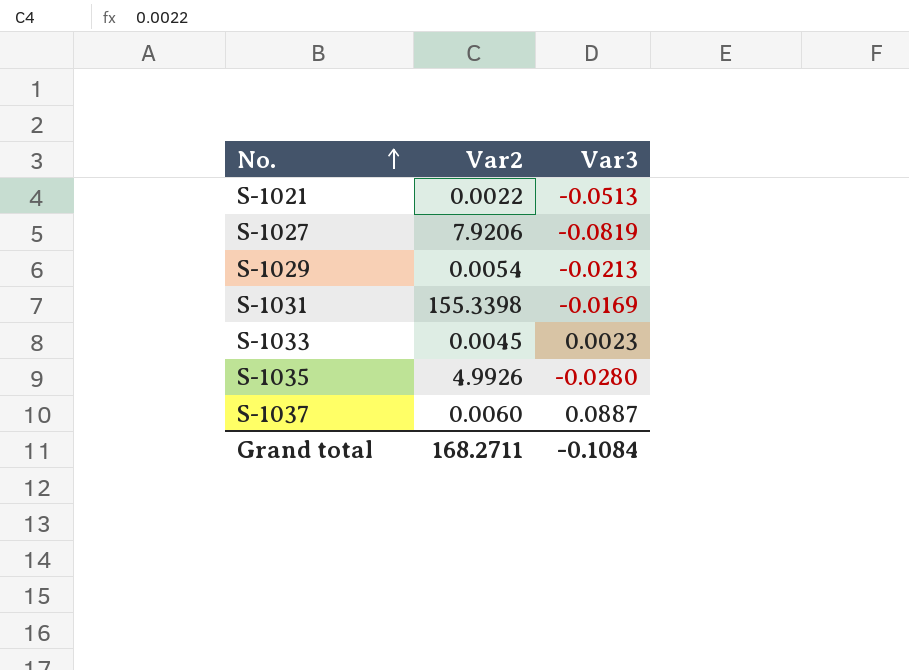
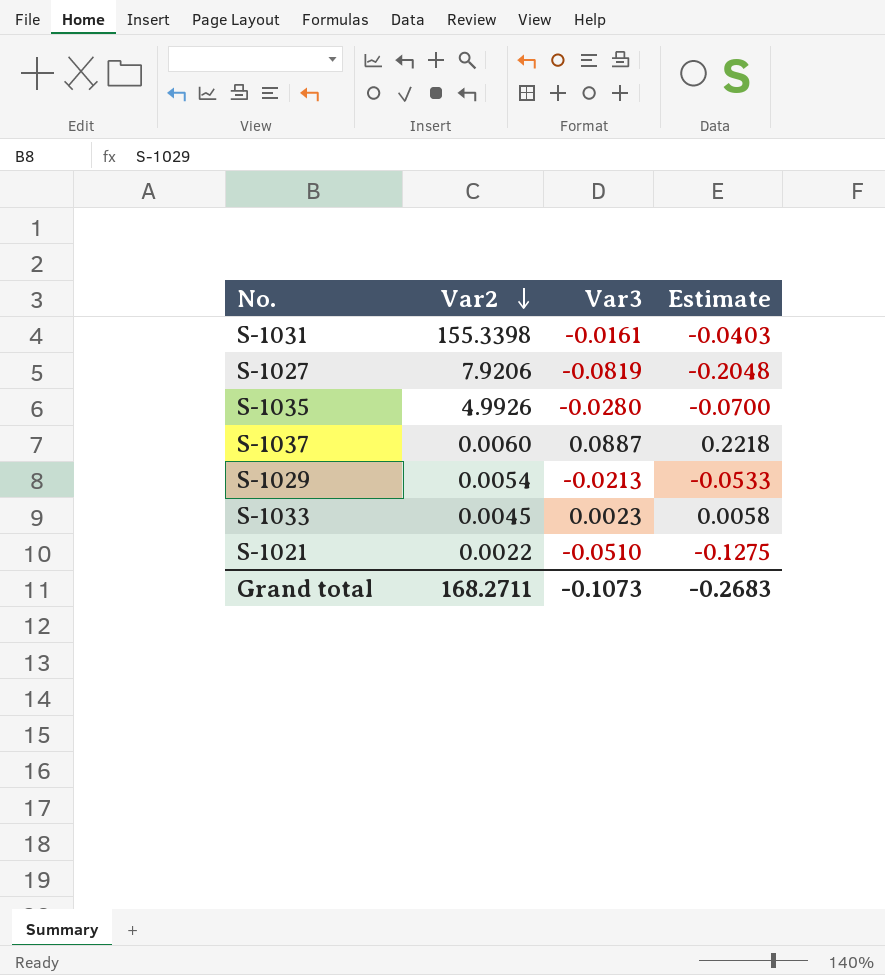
row order: No. ascending -> Var2 descending
column Estimate | formula: none -> [Var3] * 2.5
S-1031 | Var3: -0.0169 -> -0.0161
S-1021 | Var3: -0.0513 -> -0.0510
Grand total | Var3: -0.1084 -> -0.1073

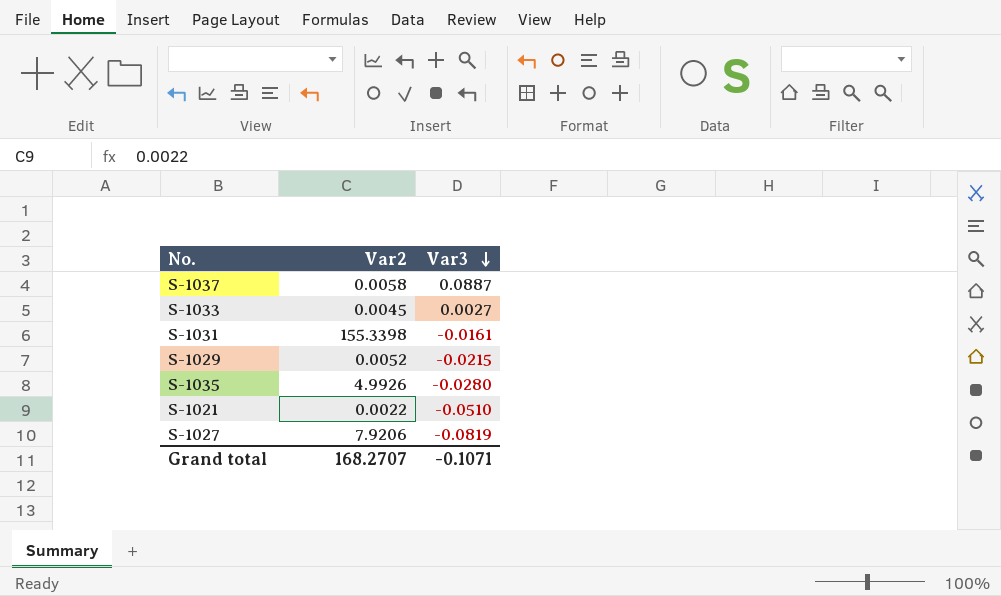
row order: Var2 descending -> Var3 descending
column Estimate | formula: [Var3] * 2.5 -> none
S-1037 | Var2: 0.0060 -> 0.0058
S-1033 | Var3: 0.0023 -> 0.0027
S-1029 | Var2: 0.0054 -> 0.0052
S-1029 | Var3: -0.0213 -> -0.0215
Grand total | Var2: 168.2711 -> 168.2707
Grand total | Var3: -0.1073 -> -0.1071

